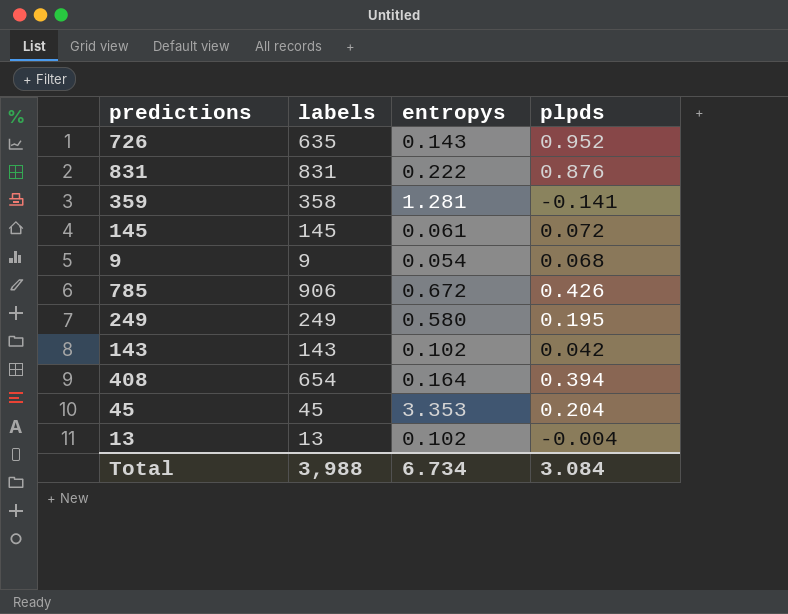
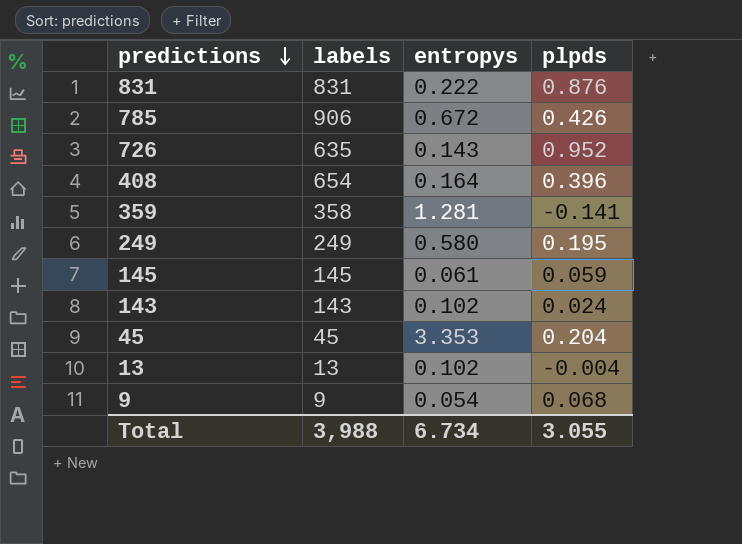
row order: none -> predictions descending
408 | plpds: 0.394 -> 0.396
145 | plpds: 0.072 -> 0.059
143 | plpds: 0.042 -> 0.024
Total | plpds: 3.084 -> 3.055

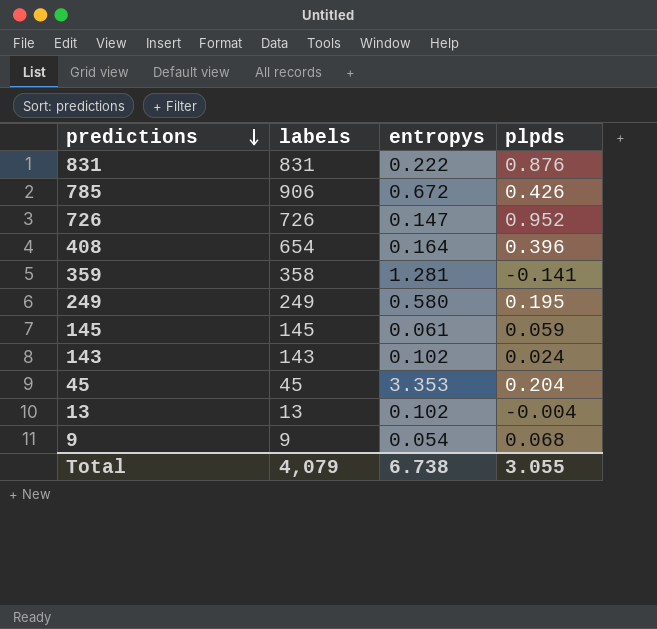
726 | labels: 635 -> 726
726 | entropys: 0.143 -> 0.147
Total | labels: 3,988 -> 4,079
Total | entropys: 6.734 -> 6.738

